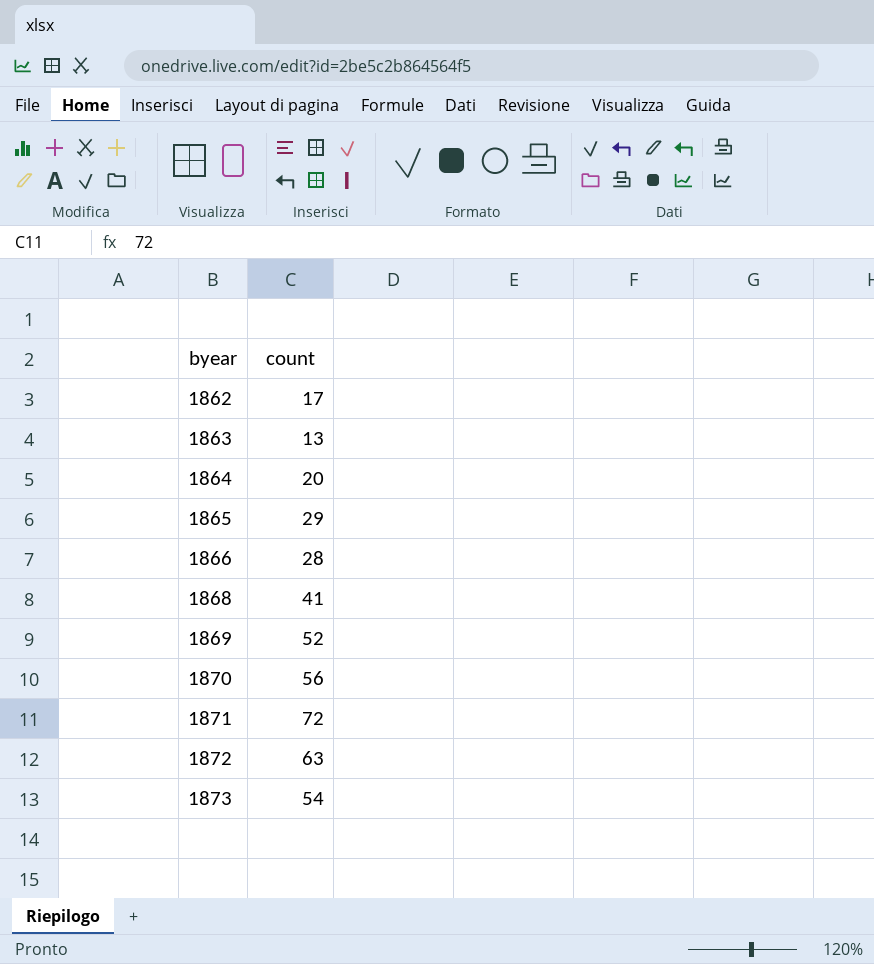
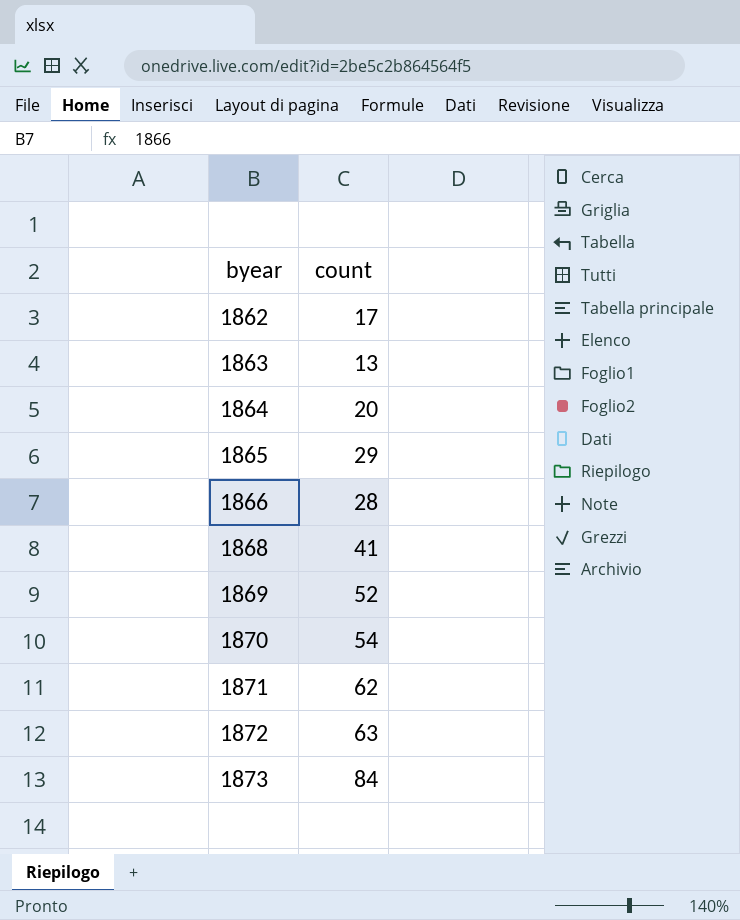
1870 | count: 56 -> 54
1871 | count: 72 -> 62
1873 | count: 54 -> 84

